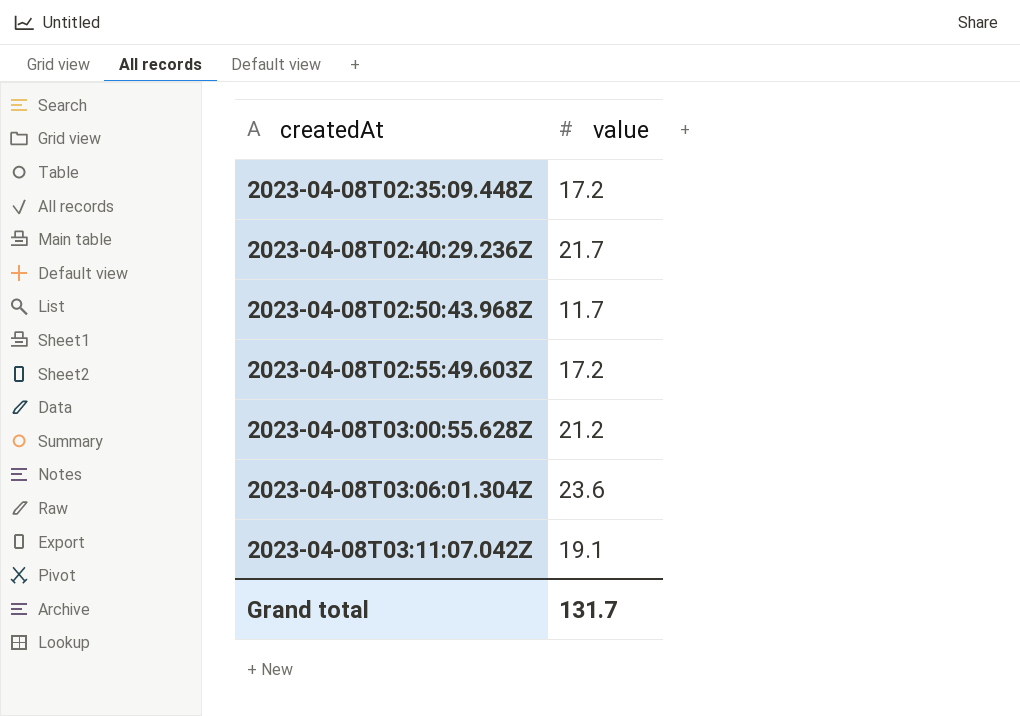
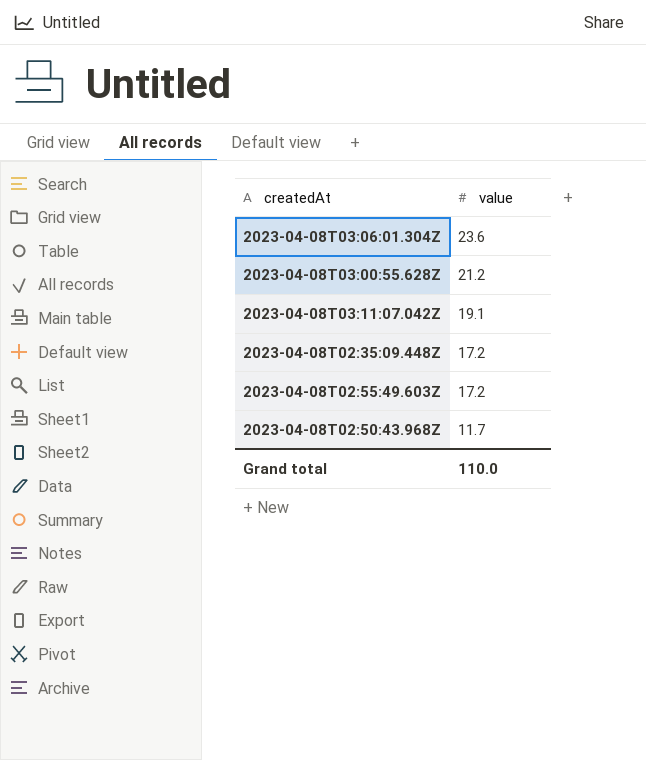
row order: createdAt ascending -> value descending
row 2023-04-08T02:40:29.236Z: 21.7 -> none
Grand total | value: 131.7 -> 110.0

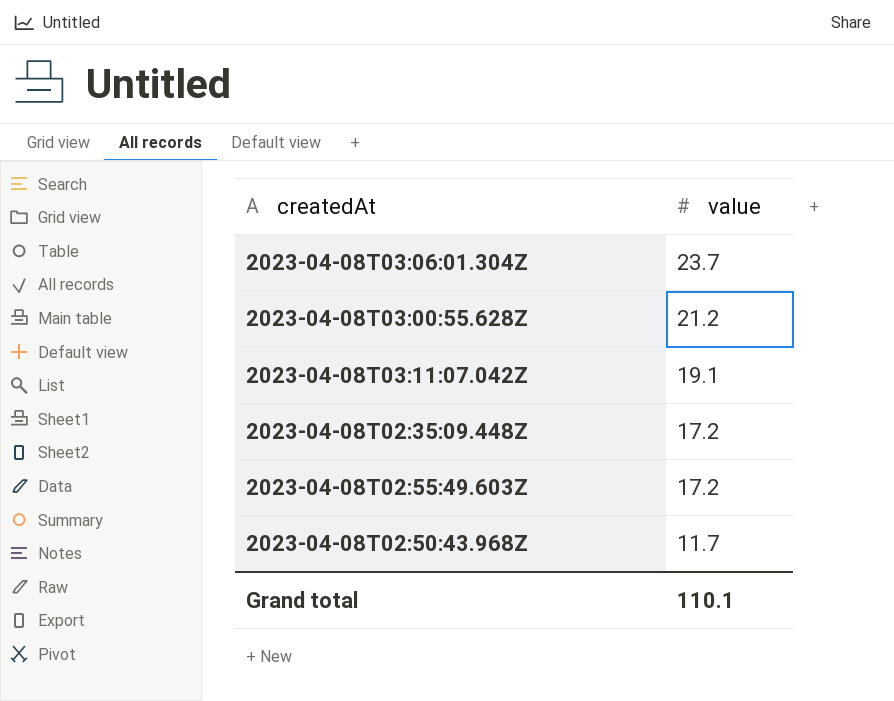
2023-04-08T03:06:01.304Z | value: 23.6 -> 23.7
Grand total | value: 110.0 -> 110.1

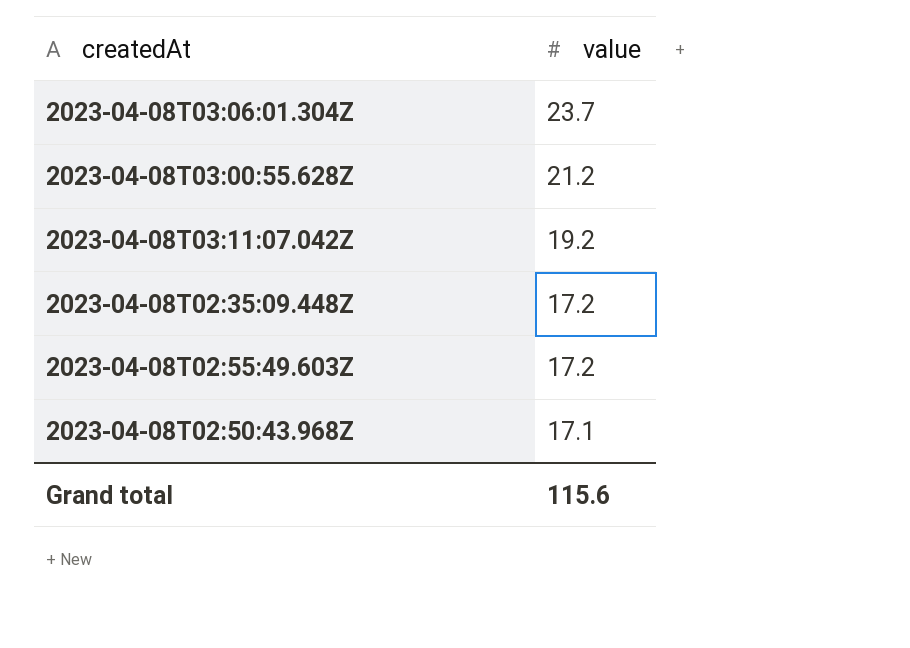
2023-04-08T03:11:07.042Z | value: 19.1 -> 19.2
2023-04-08T02:50:43.968Z | value: 11.7 -> 17.1
Grand total | value: 110.1 -> 115.6

